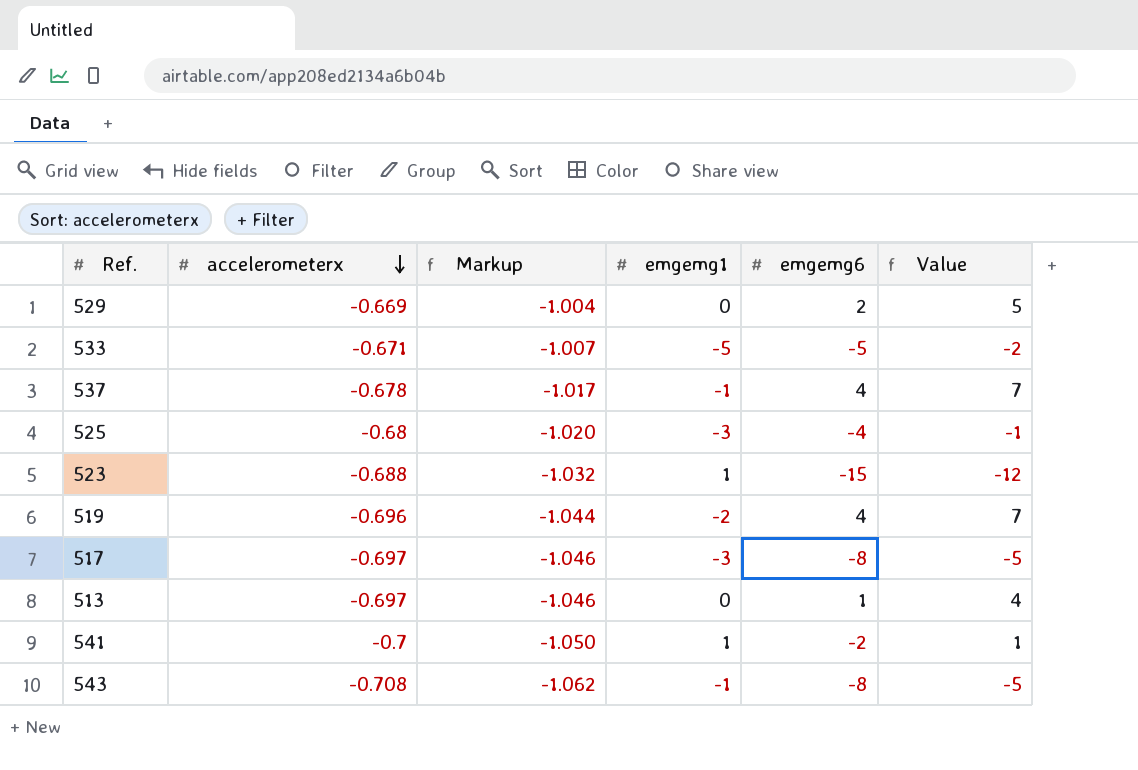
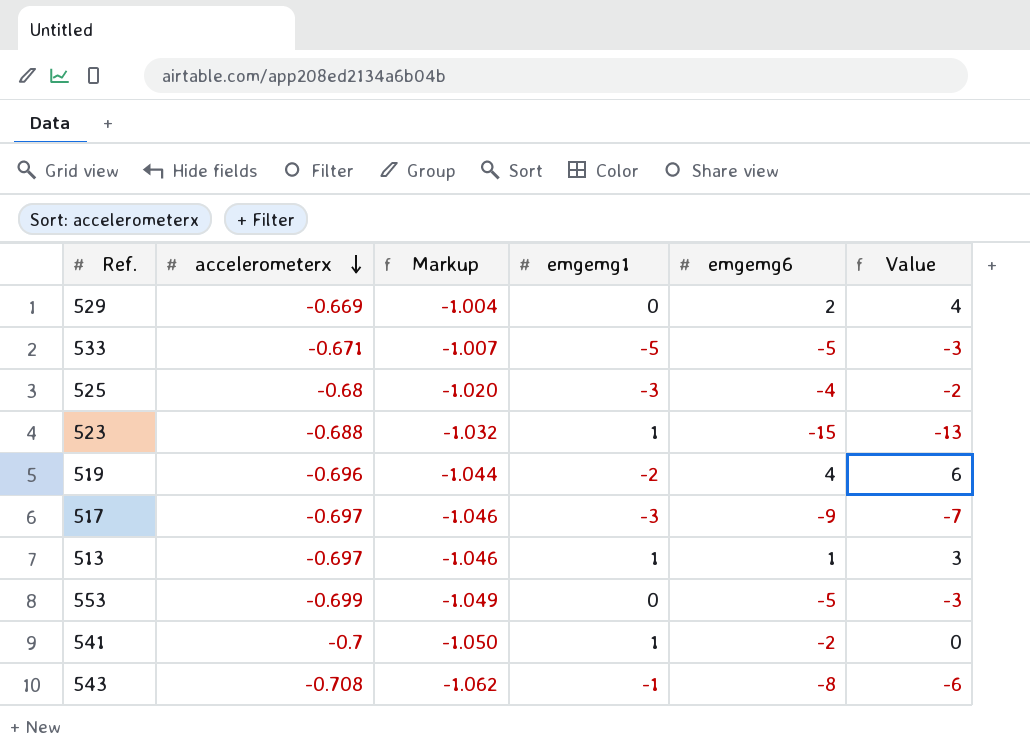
column Value | formula: [emgemg6] + 3 -> [emgemg6] + 2
row 537: -0.678 | -1.017 | -1 | 4 | 7 -> none
517 | emgemg6: -8 -> -9
513 | emgemg1: 0 -> 1
row 553: none -> -0.699 | -1.049 | 0 | -5 | -3

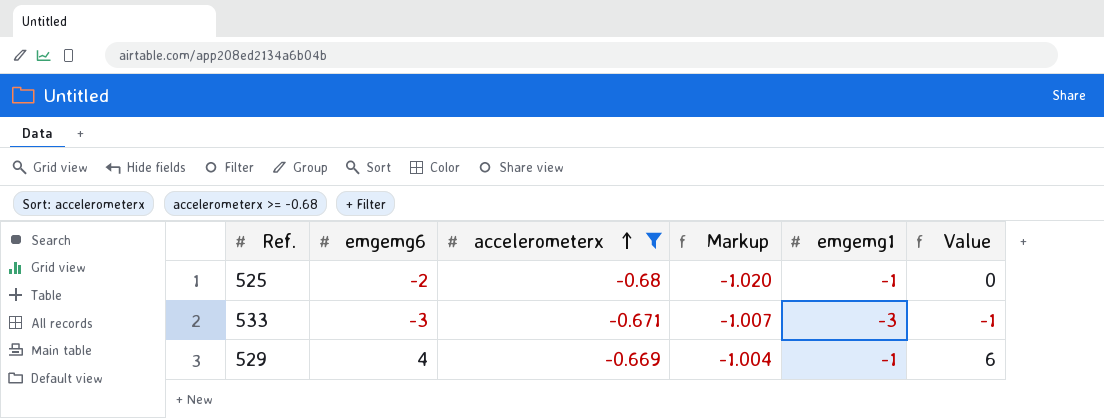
filter: none -> accelerometerx >= -0.68
row order: accelerometerx descending -> accelerometerx ascending
column emgemg6 | position: 5 -> 2
525 | emgemg6: -4 -> -2
525 | emgemg1: -3 -> -1
525 | Value: -2 -> 0
533 | emgemg6: -5 -> -3
533 | emgemg1: -5 -> -3
533 | Value: -3 -> -1
529 | emgemg6: 2 -> 4
529 | emgemg1: 0 -> -1
529 | Value: 4 -> 6

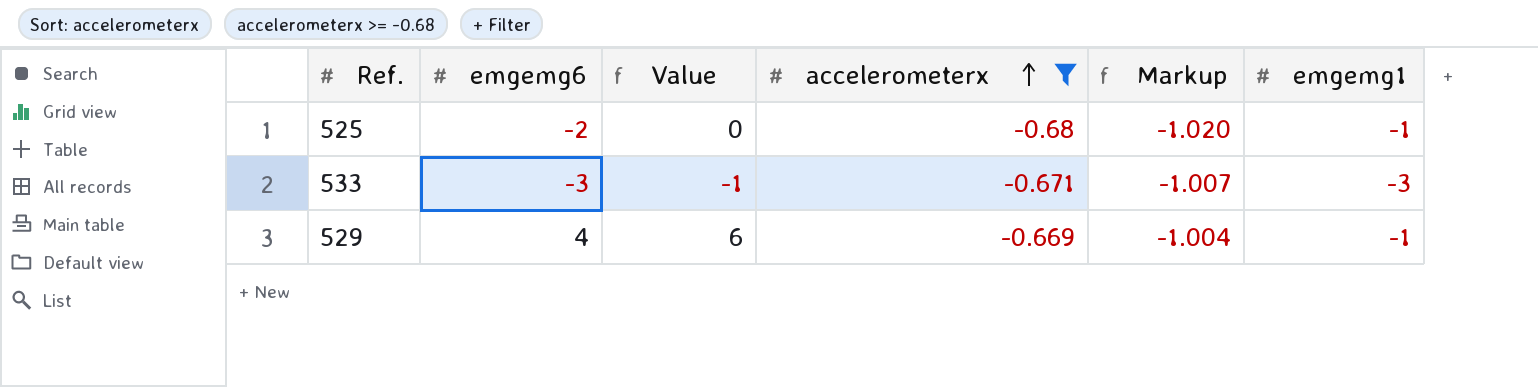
column Value | position: 6 -> 3

